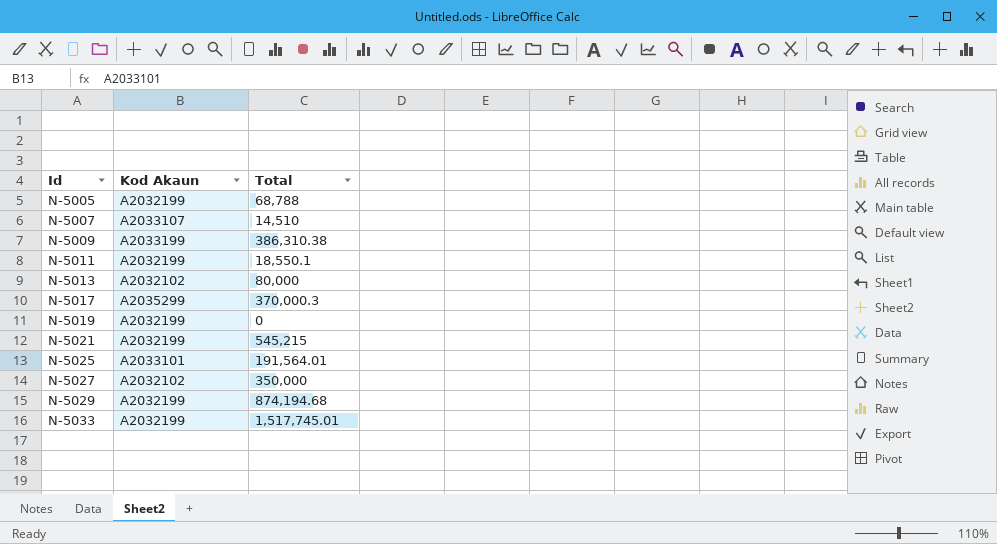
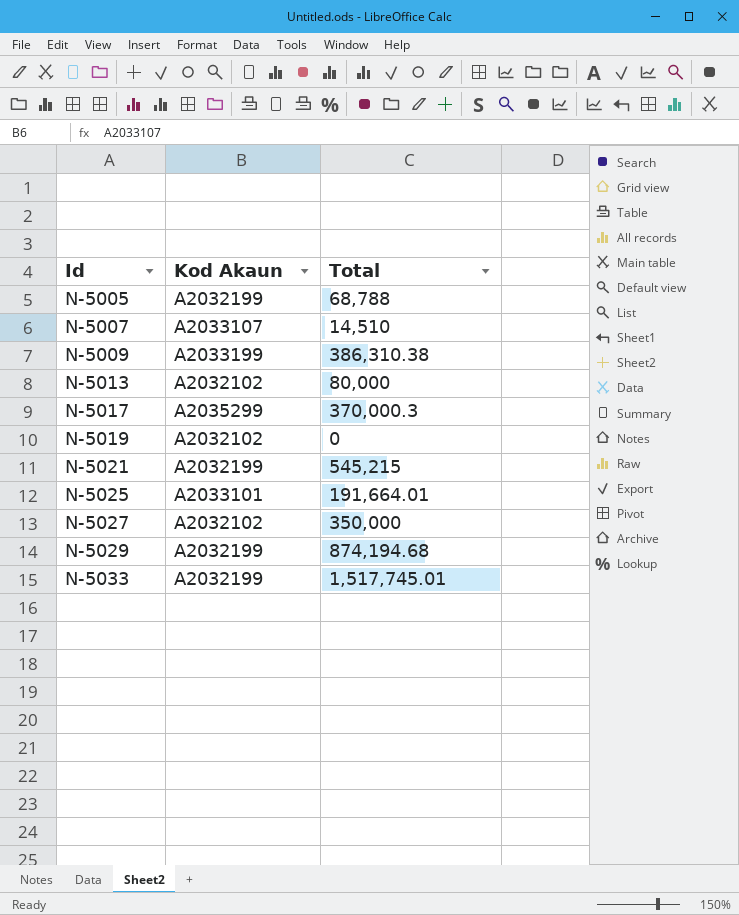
row N-5011: A2032199 | 18,550.1 -> none
N-5019 | Kod Akaun: A2032199 -> A2032102
N-5025 | Total: 191,564.01 -> 191,664.01

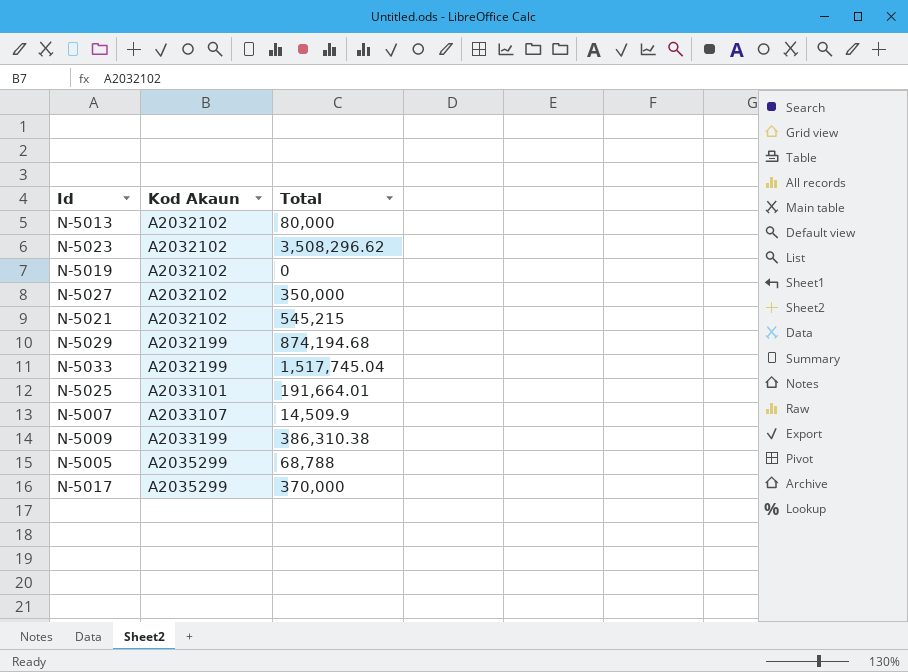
row order: Id ascending -> Kod Akaun ascending
row N-5023: none -> A2032102 | 3,508,296.62
N-5021 | Kod Akaun: A2032199 -> A2032102
N-5033 | Total: 1,517,745.01 -> 1,517,745.04
N-5007 | Total: 14,510 -> 14,509.9
N-5005 | Kod Akaun: A2032199 -> A2035299
N-5017 | Total: 370,000.3 -> 370,000

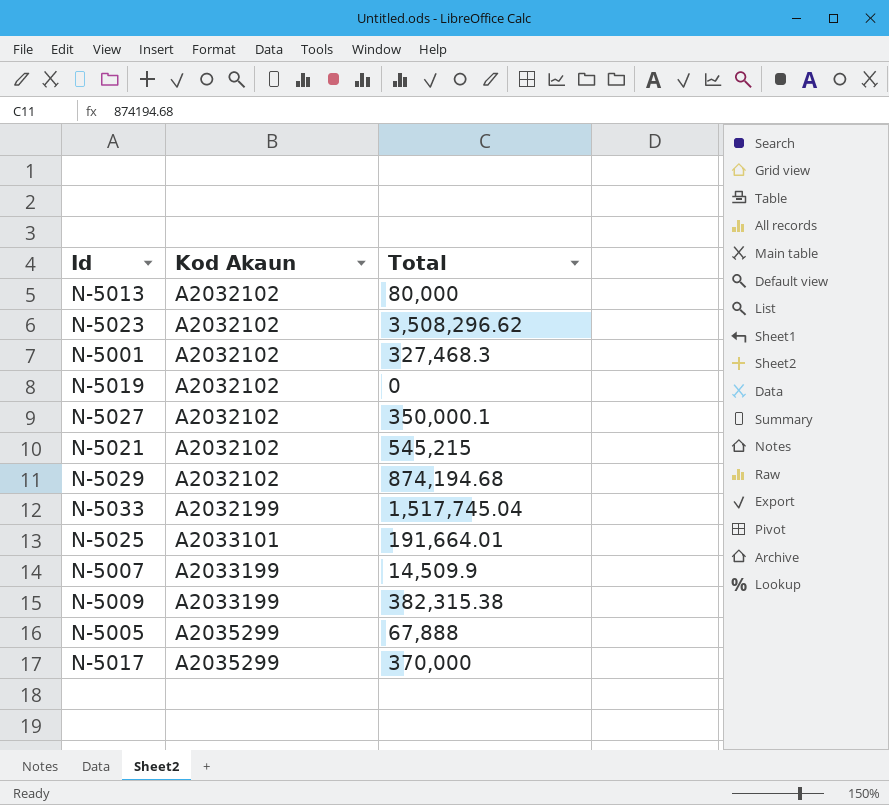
row N-5001: none -> A2032102 | 327,468.3
N-5027 | Total: 350,000 -> 350,000.1
N-5029 | Kod Akaun: A2032199 -> A2032102
N-5007 | Kod Akaun: A2033107 -> A2033199
N-5009 | Total: 386,310.38 -> 382,315.38
N-5005 | Total: 68,788 -> 67,888

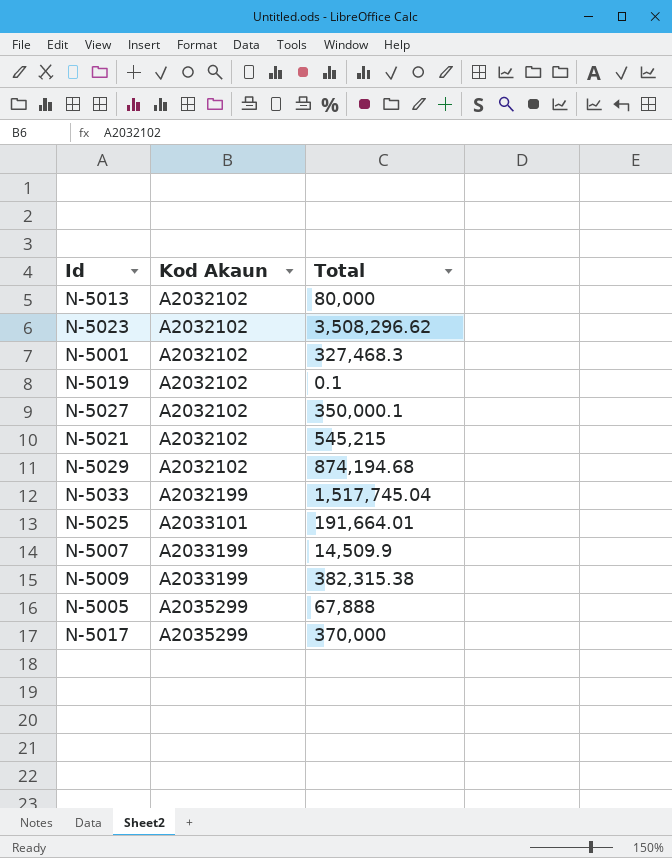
N-5019 | Total: 0 -> 0.1

